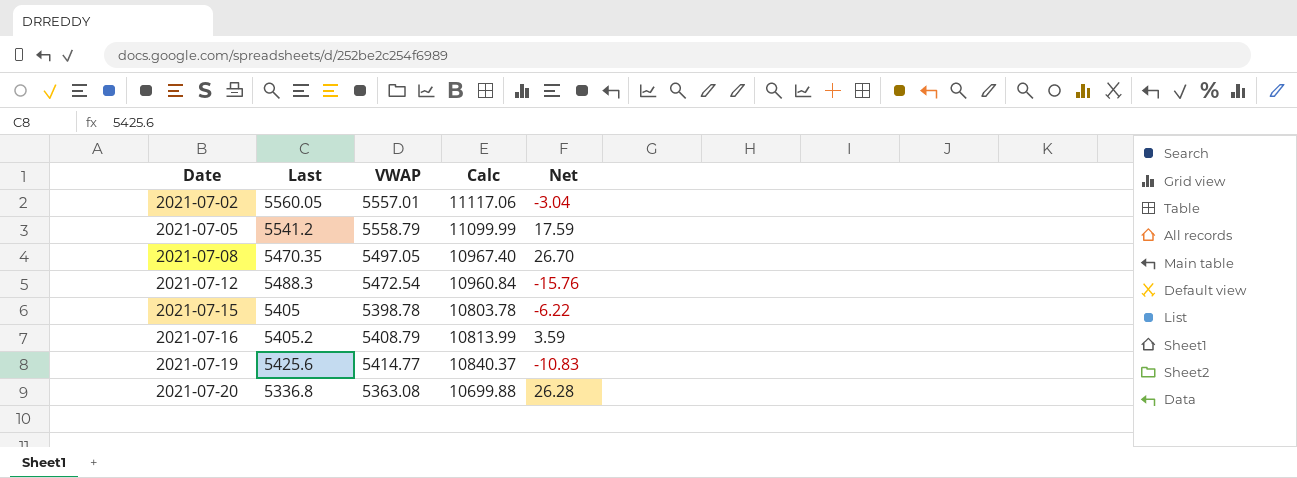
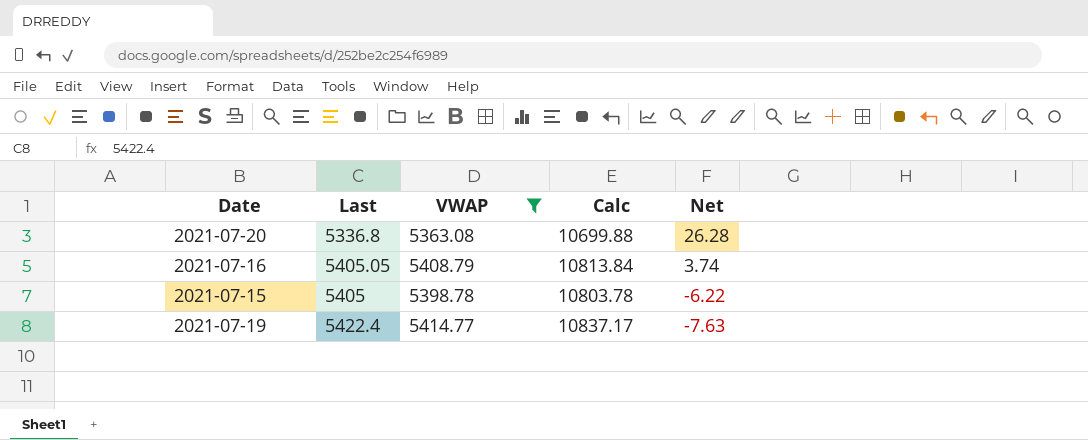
filter: none -> VWAP <= 5414.77
row order: Date ascending -> Net descending
2021-07-16 | Last: 5405.2 -> 5405.05
2021-07-16 | Calc: 10813.99 -> 10813.84
2021-07-16 | Net: 3.59 -> 3.74
2021-07-19 | Last: 5425.6 -> 5422.4
2021-07-19 | Calc: 10840.37 -> 10837.17
2021-07-19 | Net: -10.83 -> -7.63

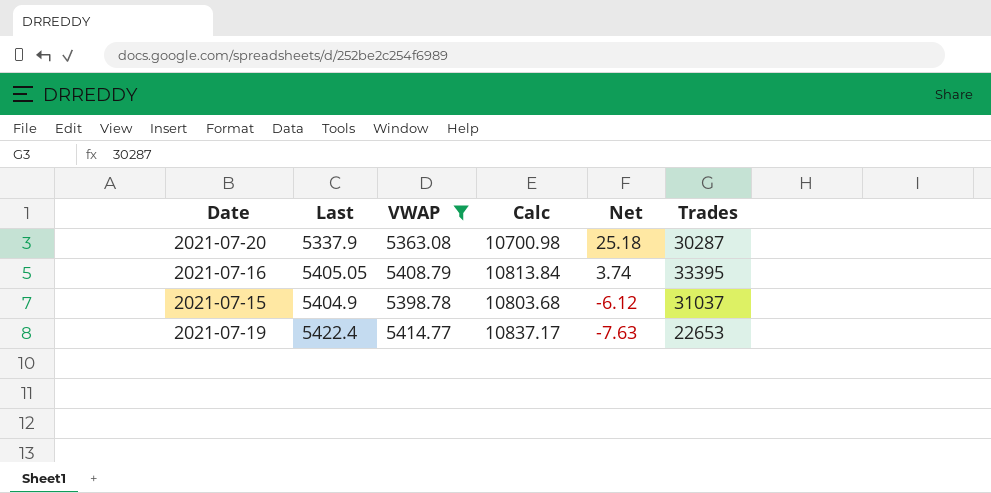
column Trades | position: none -> 6
2021-07-20 | Last: 5336.8 -> 5337.9
2021-07-20 | Calc: 10699.88 -> 10700.98
2021-07-20 | Net: 26.28 -> 25.18
2021-07-15 | Last: 5405 -> 5404.9
2021-07-15 | Calc: 10803.78 -> 10803.68
2021-07-15 | Net: -6.22 -> -6.12

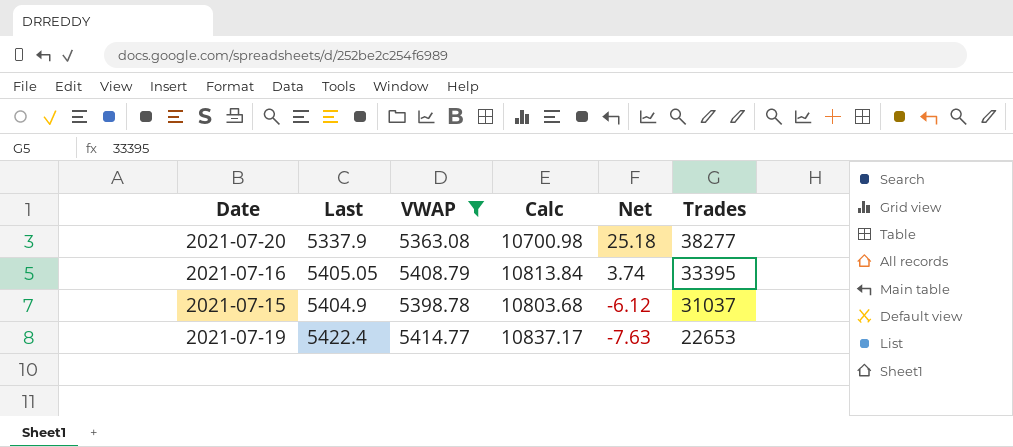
2021-07-20 | Trades: 30287 -> 38277

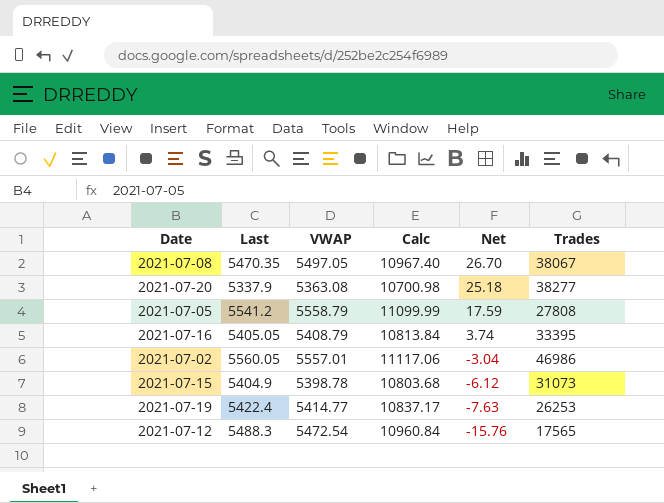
filter: VWAP <= 5414.77 -> none
2021-07-15 | Trades: 31037 -> 31073
2021-07-19 | Trades: 22653 -> 26253

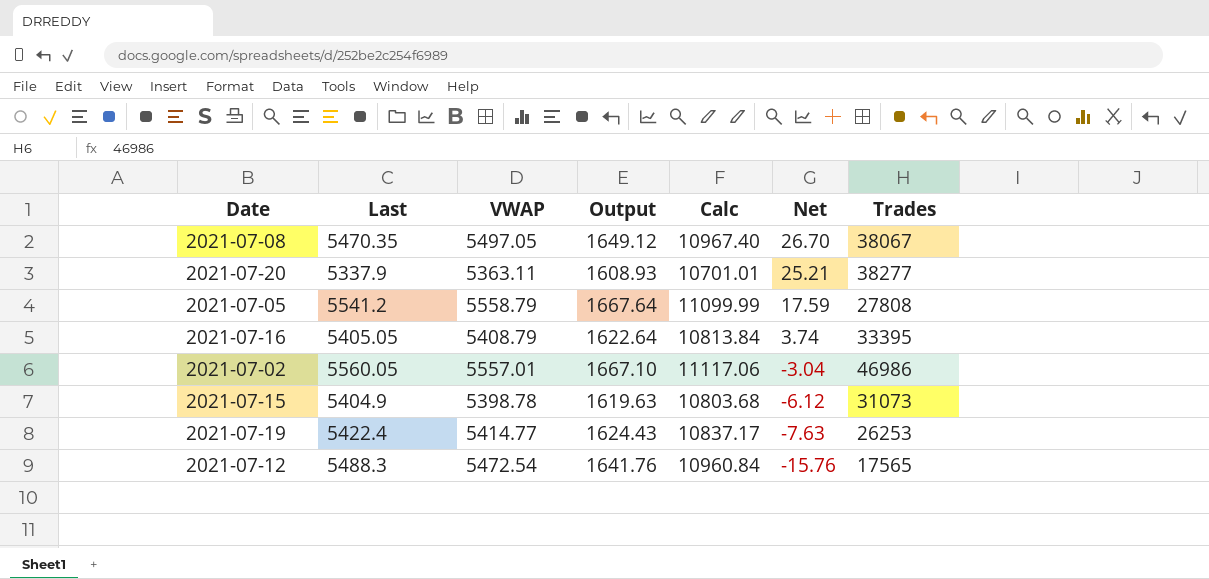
column Output | formula: none -> [VWAP] * 0.3
2021-07-20 | VWAP: 5363.08 -> 5363.11
2021-07-20 | Calc: 10700.98 -> 10701.01
2021-07-20 | Net: 25.18 -> 25.21

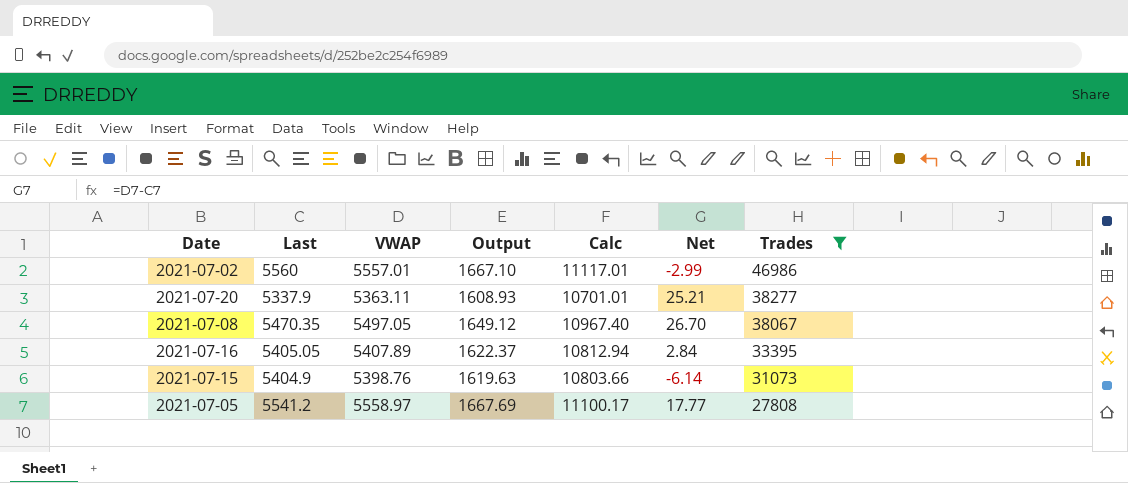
filter: none -> Trades >= 27808
row order: Net descending -> Trades descending
2021-07-02 | Last: 5560.05 -> 5560
2021-07-02 | Calc: 11117.06 -> 11117.01
2021-07-02 | Net: -3.04 -> -2.99
2021-07-16 | VWAP: 5408.79 -> 5407.89
2021-07-16 | Output: 1622.64 -> 1622.37
2021-07-16 | Calc: 10813.84 -> 10812.94
2021-07-16 | Net: 3.74 -> 2.84
2021-07-15 | VWAP: 5398.78 -> 5398.76
2021-07-15 | Calc: 10803.68 -> 10803.66
2021-07-15 | Net: -6.12 -> -6.14
2021-07-05 | VWAP: 5558.79 -> 5558.97
2021-07-05 | Output: 1667.64 -> 1667.69
2021-07-05 | Calc: 11099.99 -> 11100.17
2021-07-05 | Net: 17.59 -> 17.77

